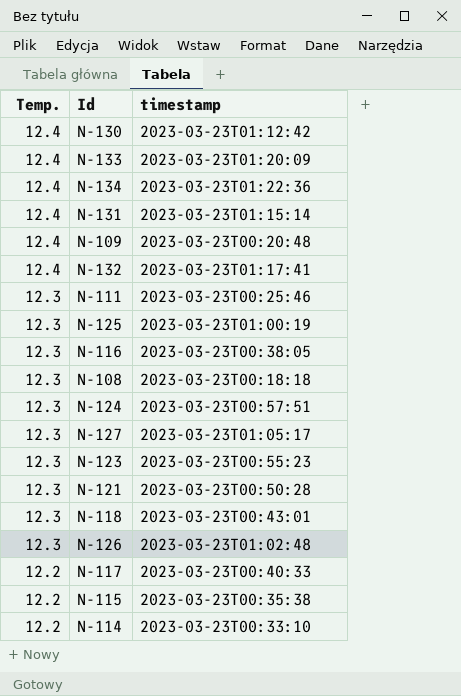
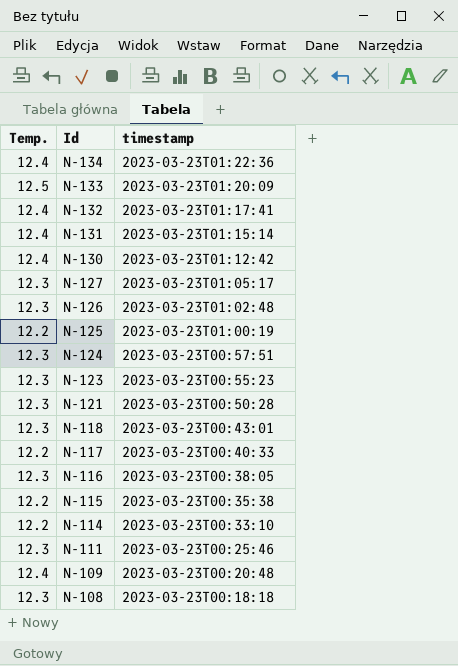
row order: Temp. descending -> Id descending
N-133 | Temp.: 12.4 -> 12.5
N-125 | Temp.: 12.3 -> 12.2

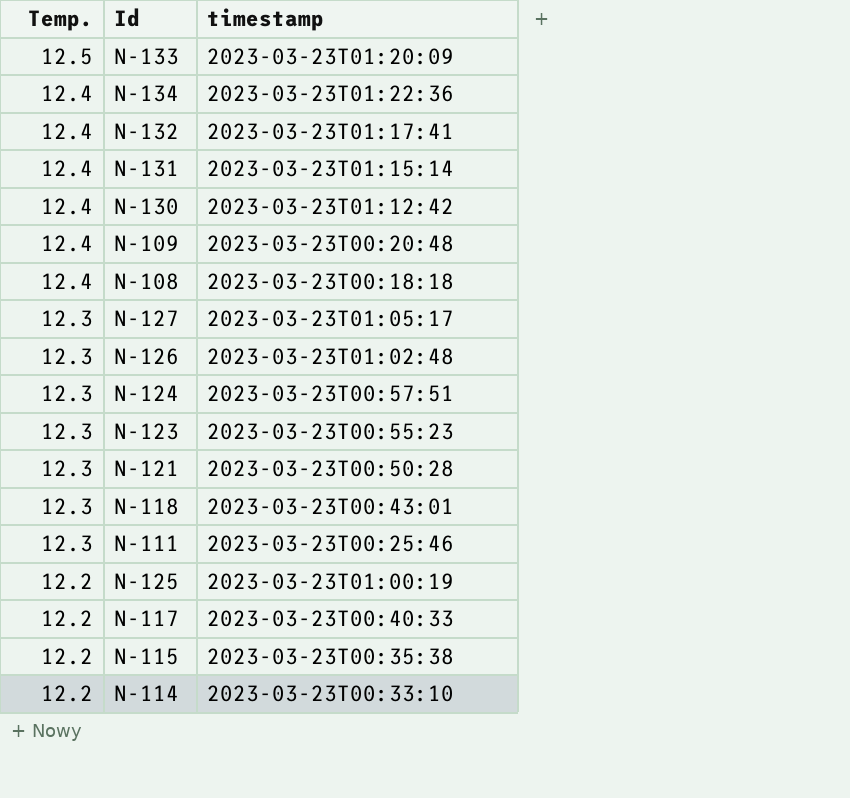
row order: Id descending -> Temp. descending
row N-116: 12.3 | 2023-03-23T00:38:05 -> none
N-108 | Temp.: 12.3 -> 12.4

